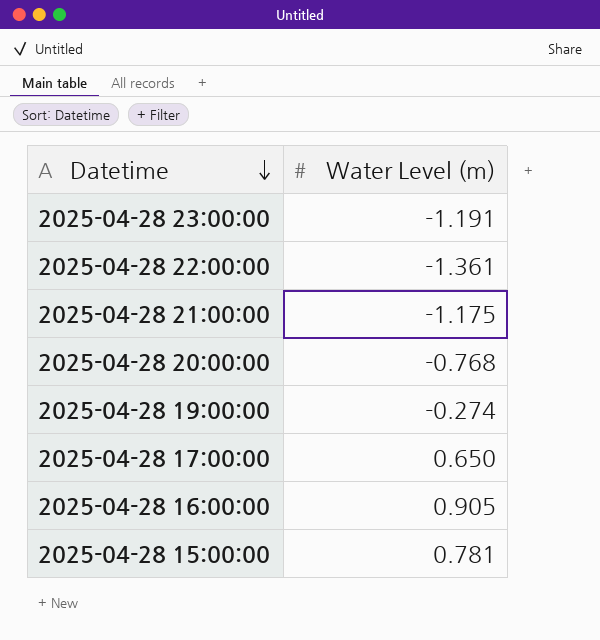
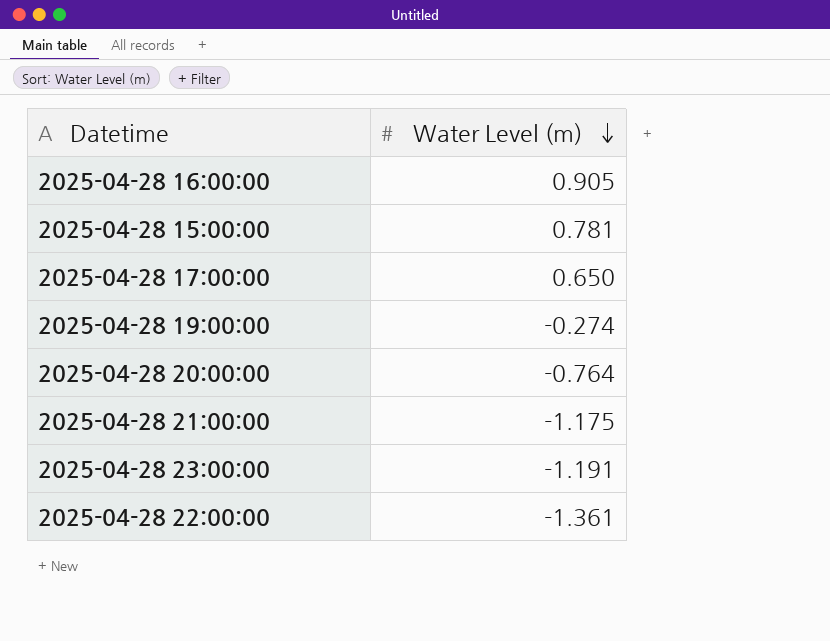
row order: Datetime descending -> Water Level (m) descending
2025-04-28 20:00:00 | Water Level (m): -0.768 -> -0.764

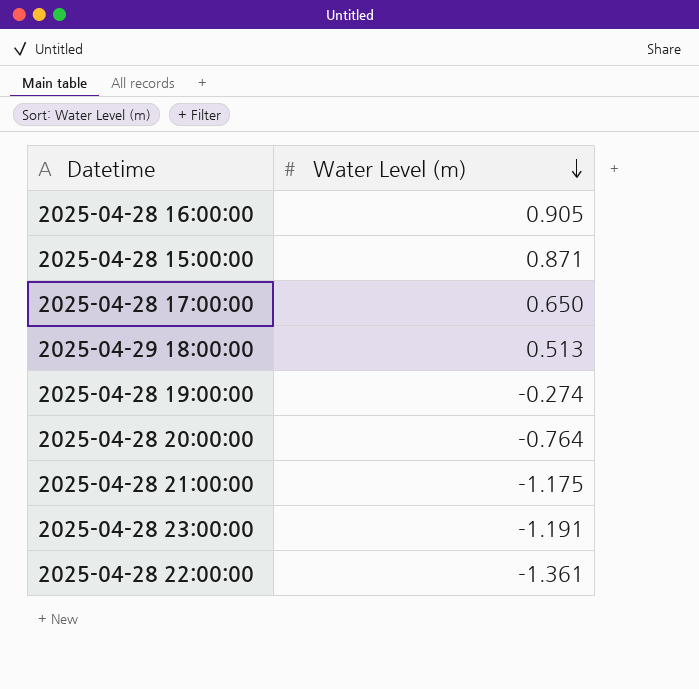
2025-04-28 15:00:00 | Water Level (m): 0.781 -> 0.871
row 2025-04-29 18:00:00: none -> 0.513

